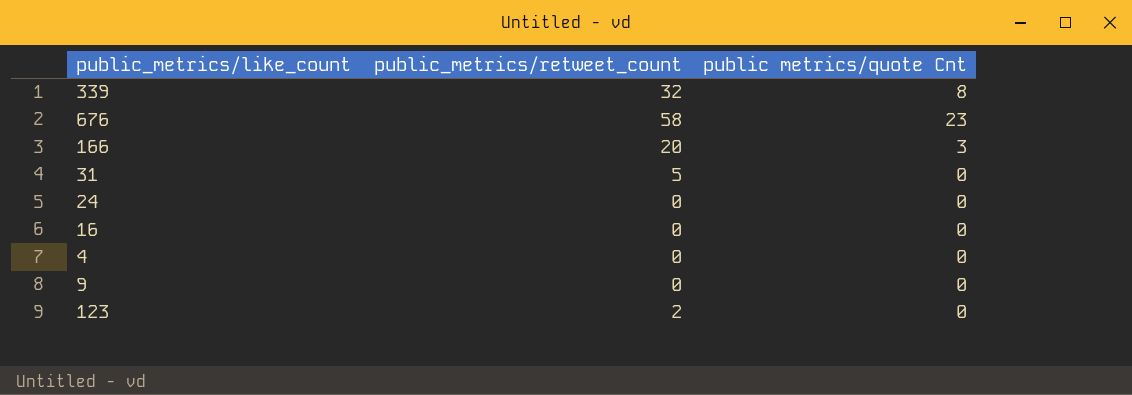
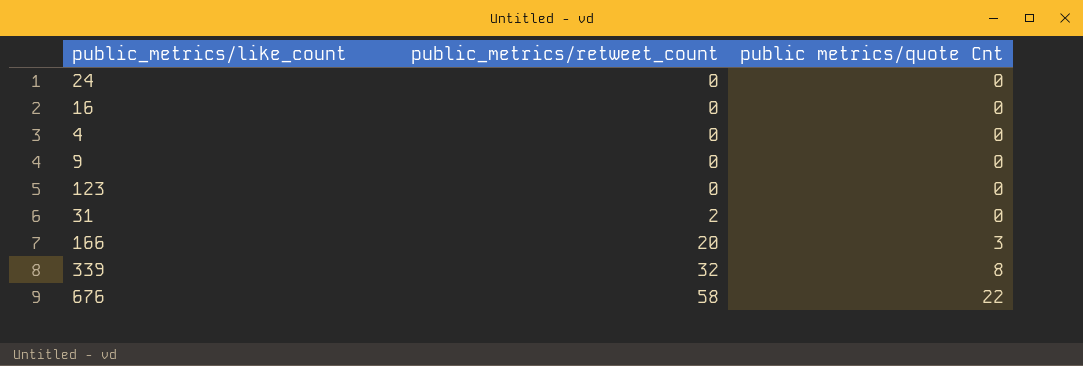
row order: none -> public_metrics/retweet_count ascending
123 | public_metrics/retweet_count: 2 -> 0
31 | public_metrics/retweet_count: 5 -> 2
676 | public metrics/quote Cnt: 23 -> 22

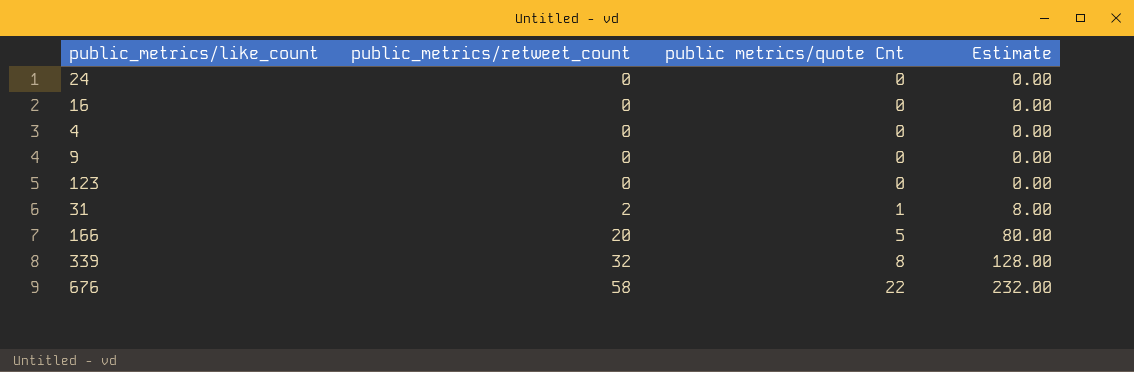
column Estimate | formula: none -> [public_metrics/retweet_count] * 4
31 | public metrics/quote Cnt: 0 -> 1
166 | public metrics/quote Cnt: 3 -> 5

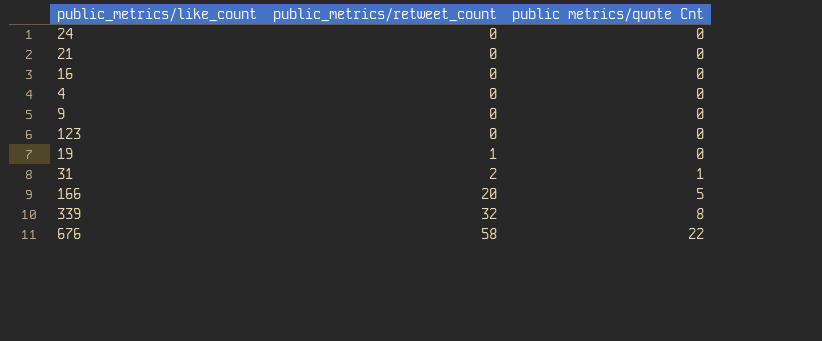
column Estimate | formula: [public_metrics/retweet_count] * 4 -> none
row 21: none -> 0 | 0
row 19: none -> 1 | 0

